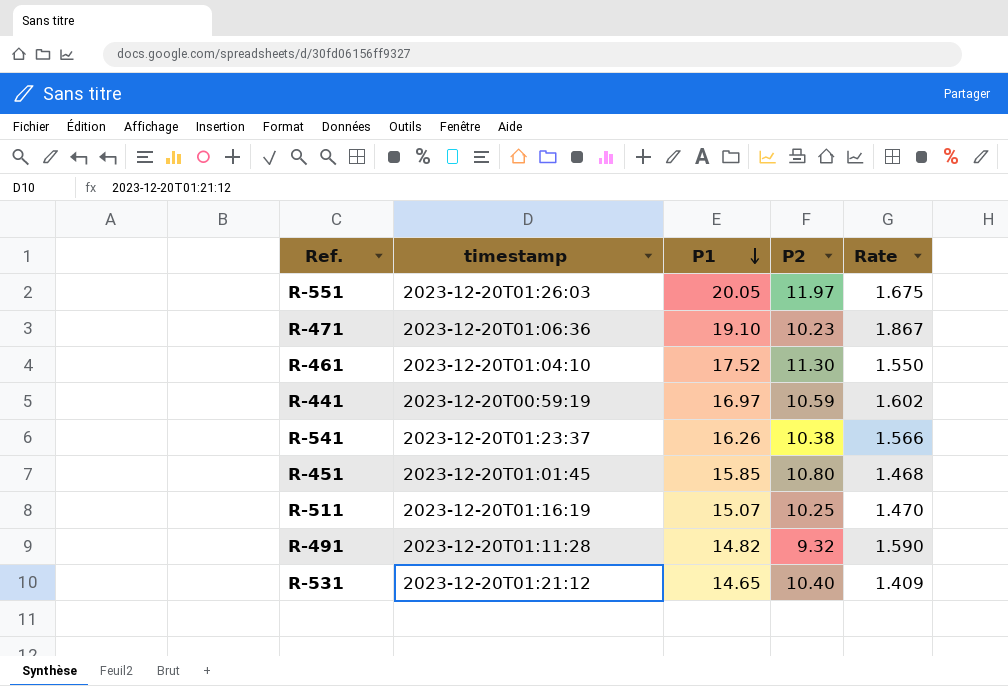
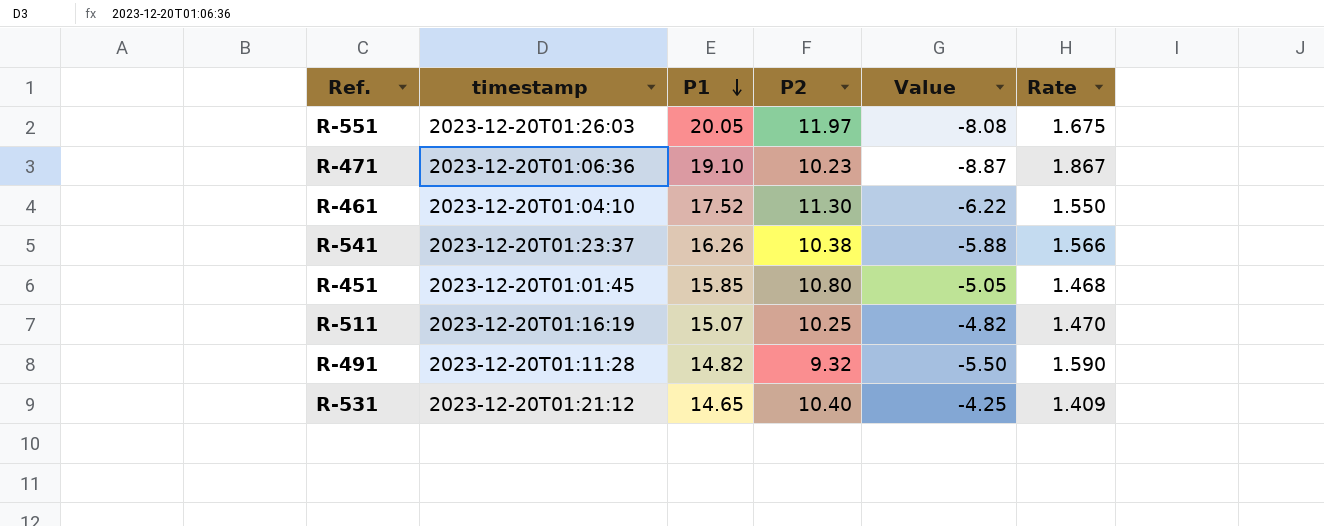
column Value | formula: none -> [P2] - [P1]
row R-441: 2023-12-20T00:59:19 | 16.97 | 10.59 | 1.602 -> none

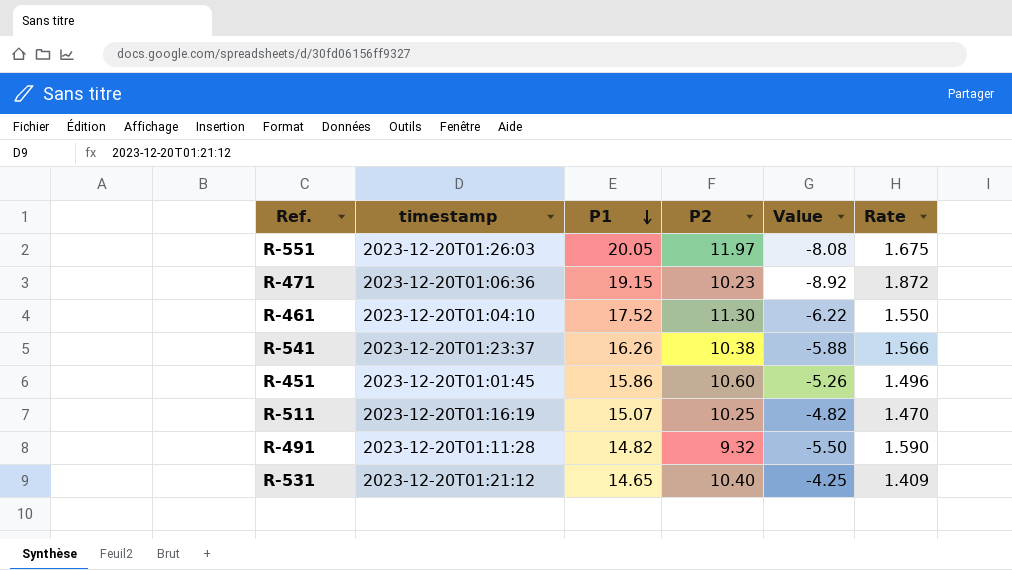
R-471 | P1: 19.10 -> 19.15
R-471 | Value: -8.87 -> -8.92
R-471 | Rate: 1.867 -> 1.872
R-451 | P1: 15.85 -> 15.86
R-451 | P2: 10.80 -> 10.60
R-451 | Value: -5.05 -> -5.26
R-451 | Rate: 1.468 -> 1.496

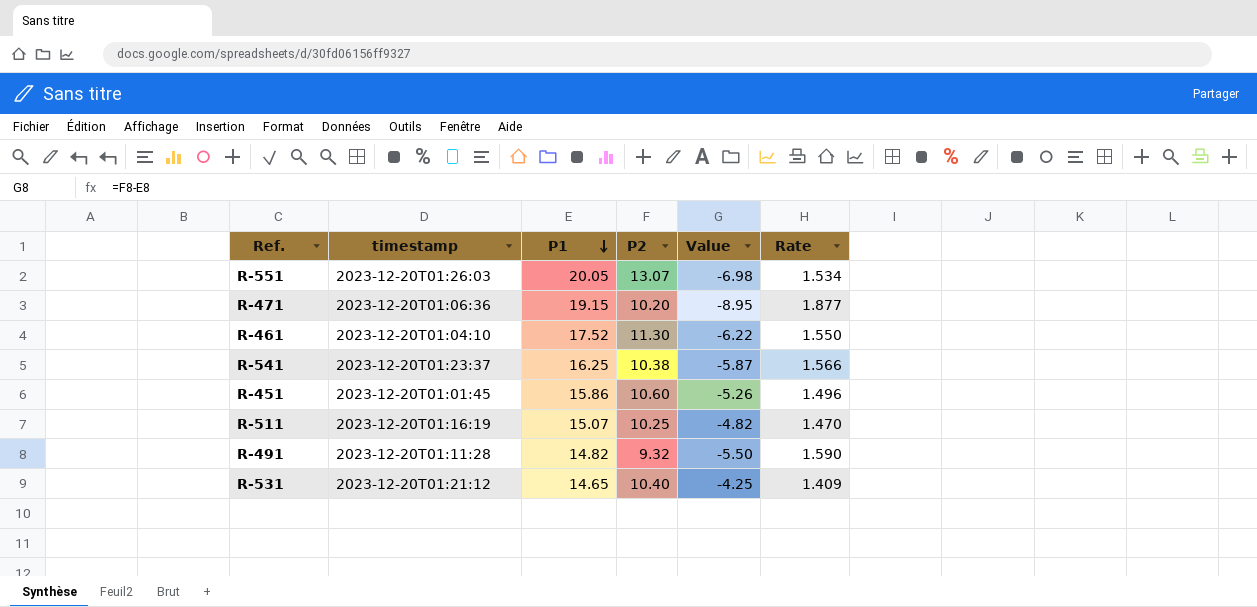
R-551 | P2: 11.97 -> 13.07
R-551 | Value: -8.08 -> -6.98
R-551 | Rate: 1.675 -> 1.534
R-471 | P2: 10.23 -> 10.20
R-471 | Value: -8.92 -> -8.95
R-471 | Rate: 1.872 -> 1.877
R-541 | P1: 16.26 -> 16.25
R-541 | Value: -5.88 -> -5.87

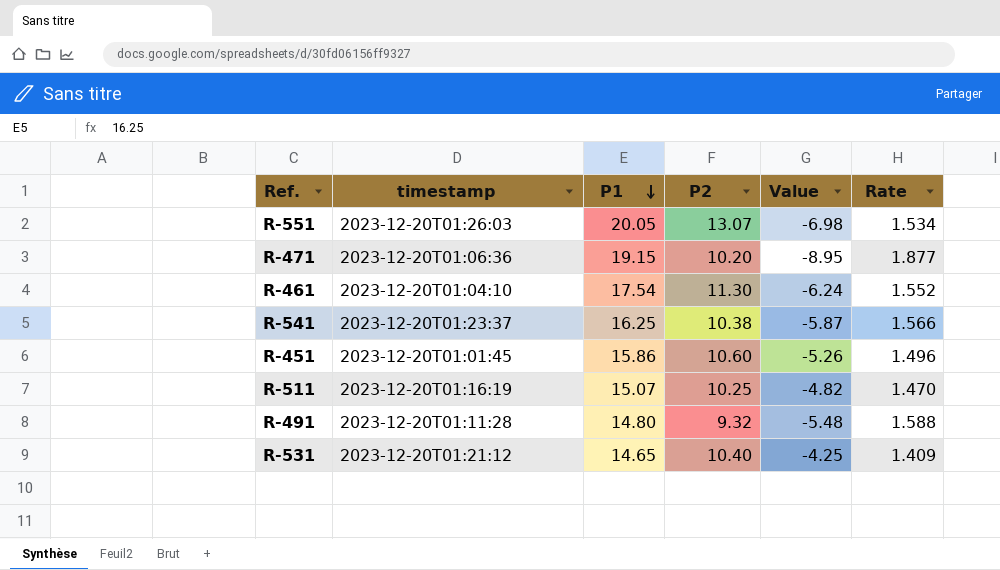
R-461 | P1: 17.52 -> 17.54
R-461 | Value: -6.22 -> -6.24
R-461 | Rate: 1.550 -> 1.552
R-491 | P1: 14.82 -> 14.80
R-491 | Value: -5.50 -> -5.48
R-491 | Rate: 1.590 -> 1.588

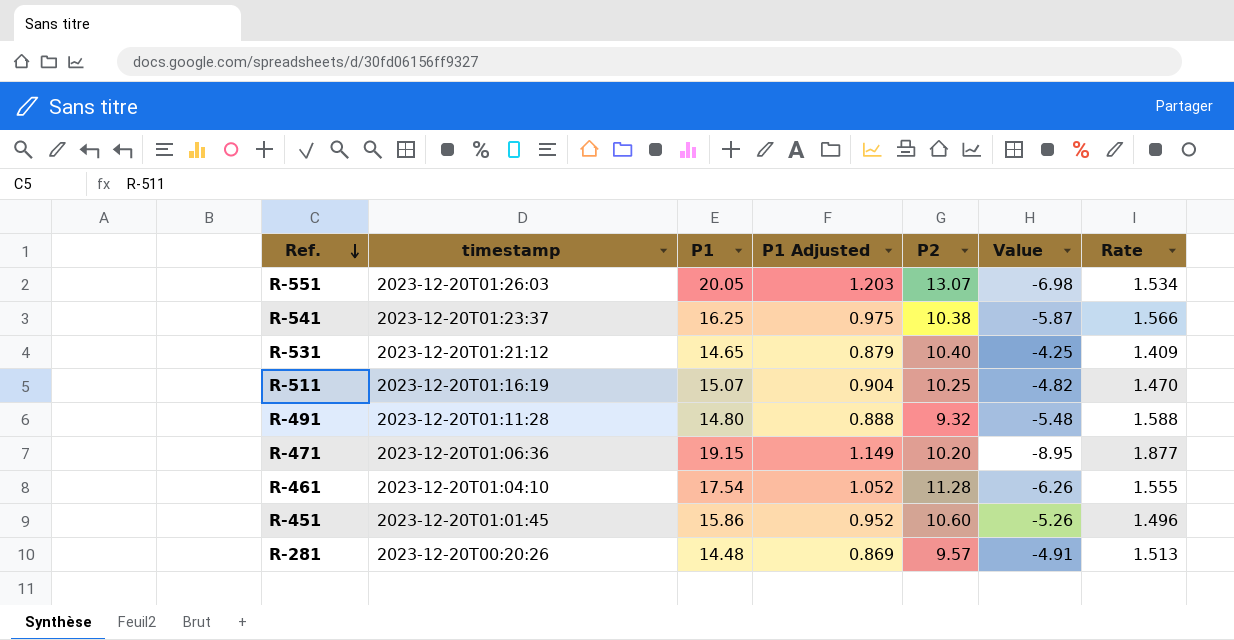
row order: P1 descending -> Ref. descending
column P1 Adjusted | formula: none -> [P1] * 0.06
R-461 | P2: 11.30 -> 11.28
R-461 | Value: -6.24 -> -6.26
R-461 | Rate: 1.552 -> 1.555
row R-281: none -> 2023-12-20T00:20:26 | 14.48 | 0.869 | 9.57 | -4.91 | 1.513

